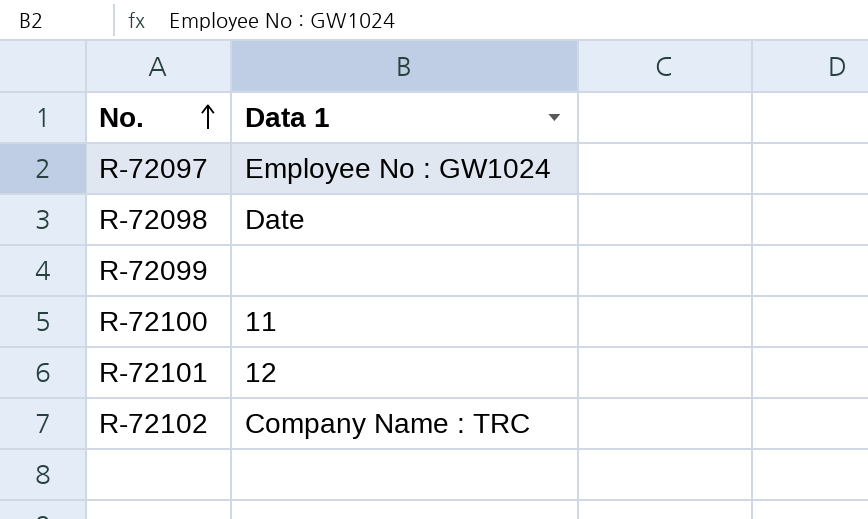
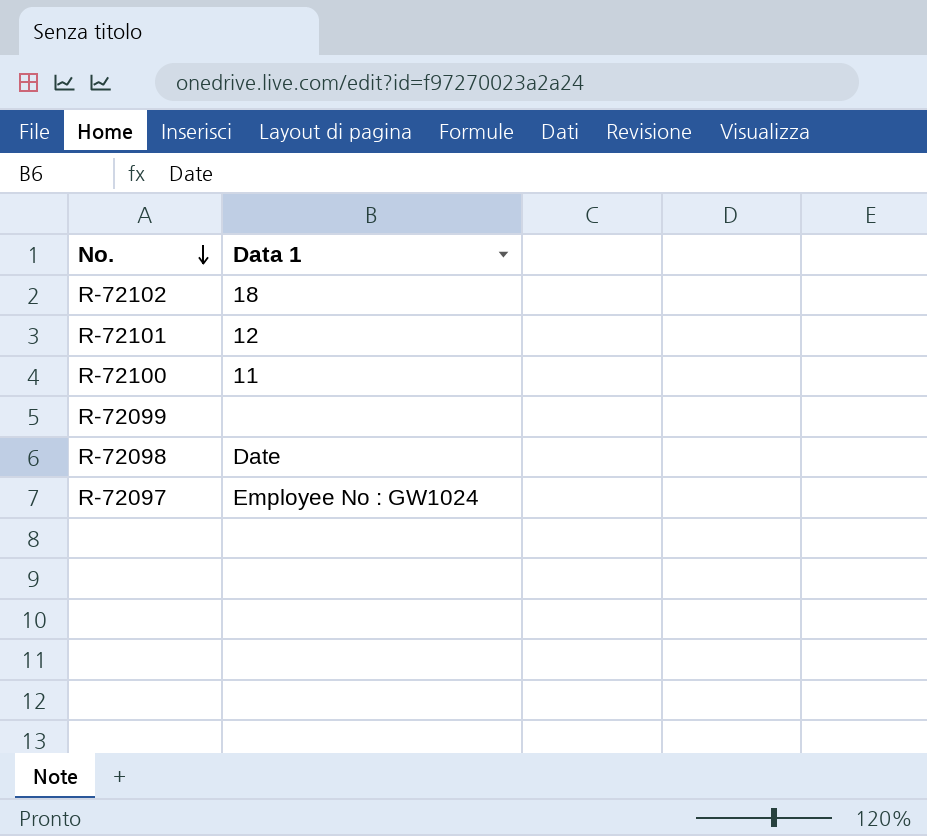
row order: No. ascending -> No. descending
R-72102 | Data 1: Company Name : TRC -> 18

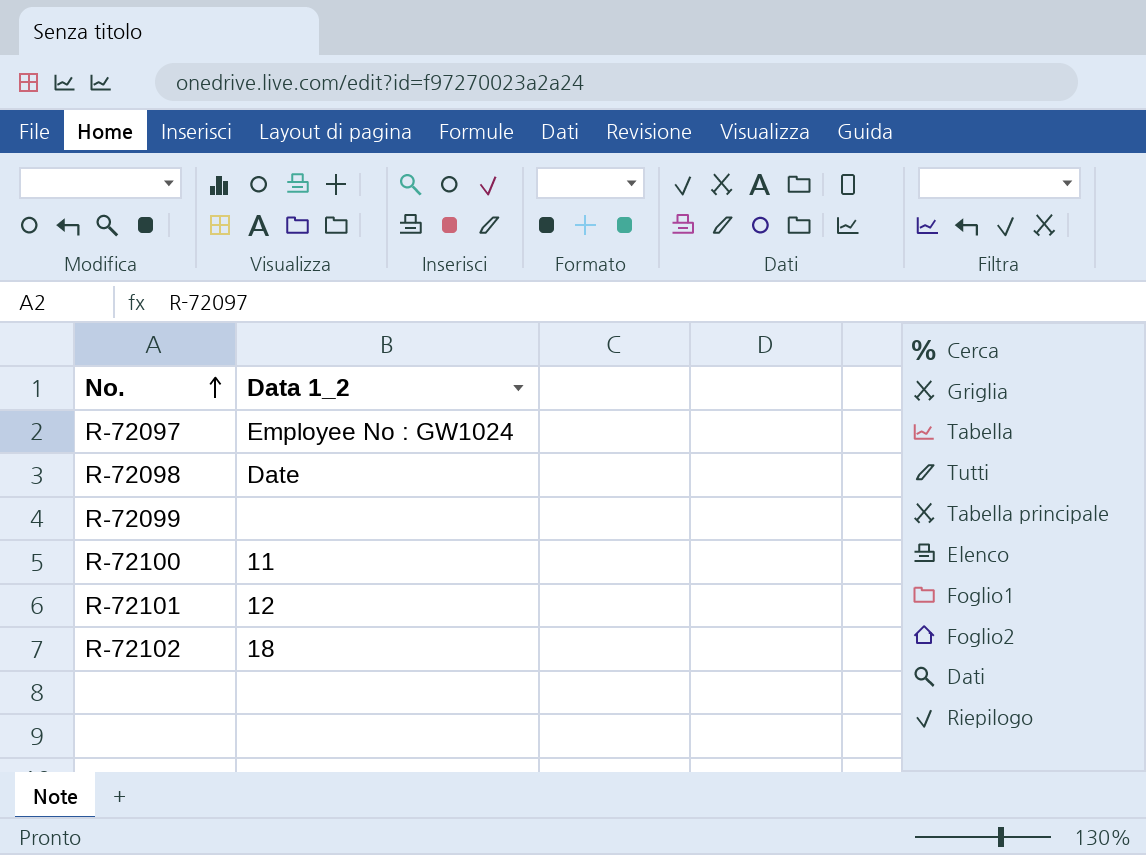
row order: No. descending -> No. ascending
column name: Data 1 -> Data 1_2

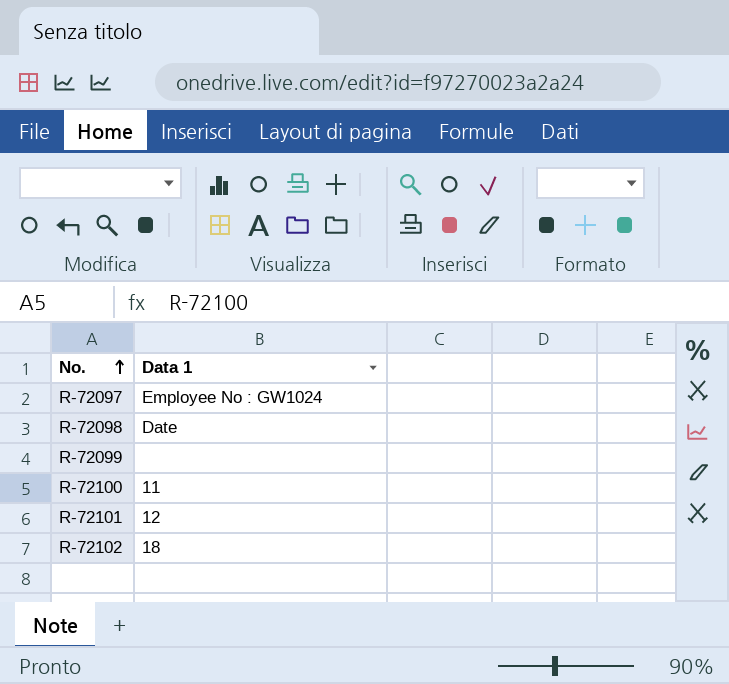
column name: Data 1_2 -> Data 1

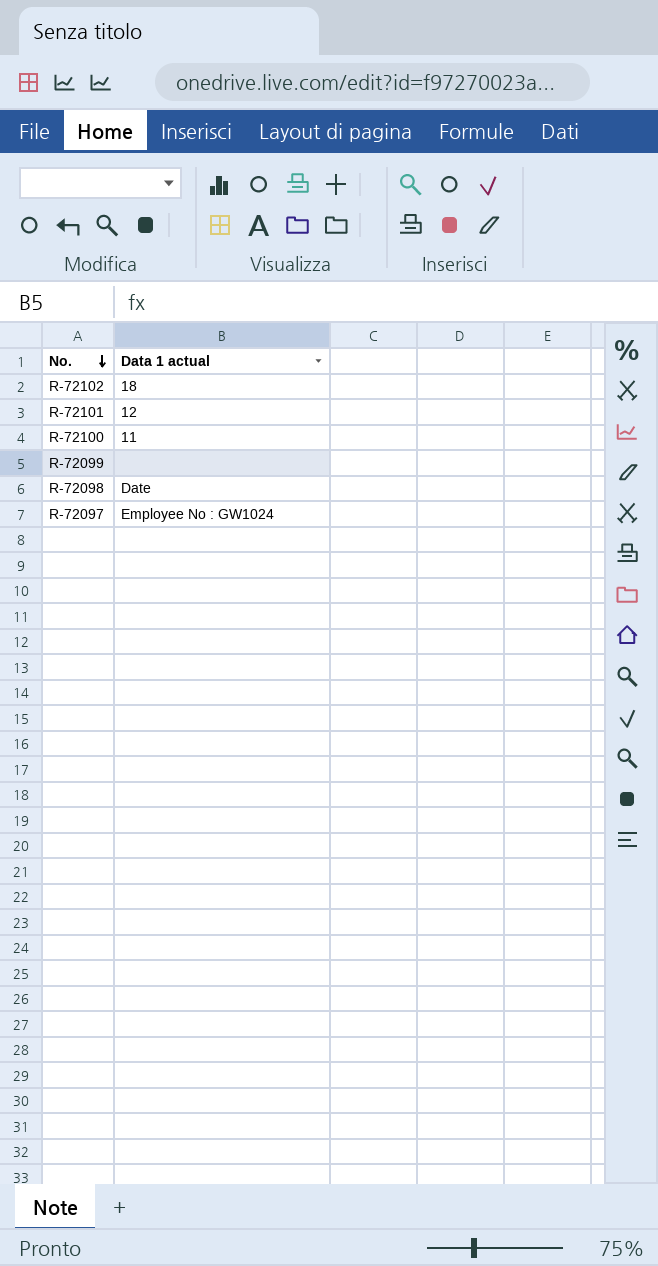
row order: No. ascending -> No. descending
column name: Data 1 -> Data 1 actual

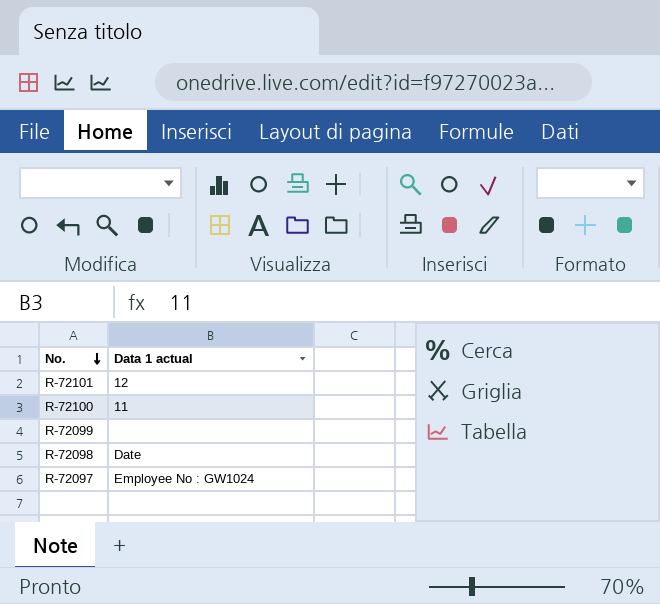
row R-72102: 18 -> none

